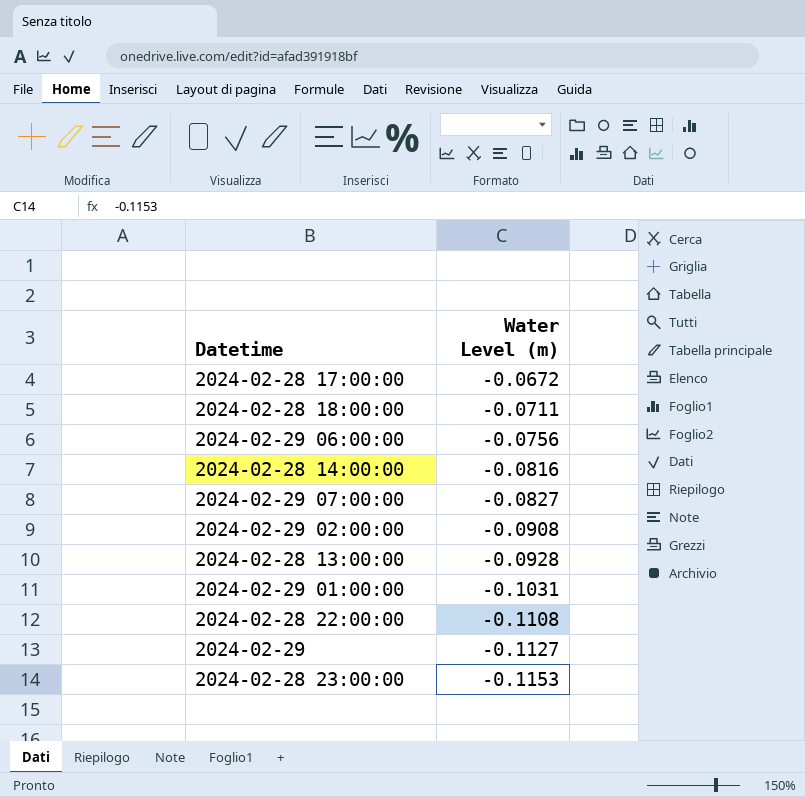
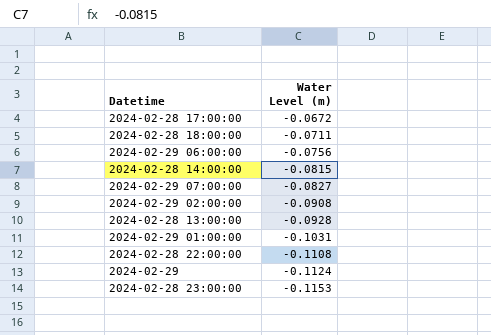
2024-02-28 14:00:00 | Water Level (m): -0.0816 -> -0.0815
2024-02-29 | Water Level (m): -0.1127 -> -0.1124

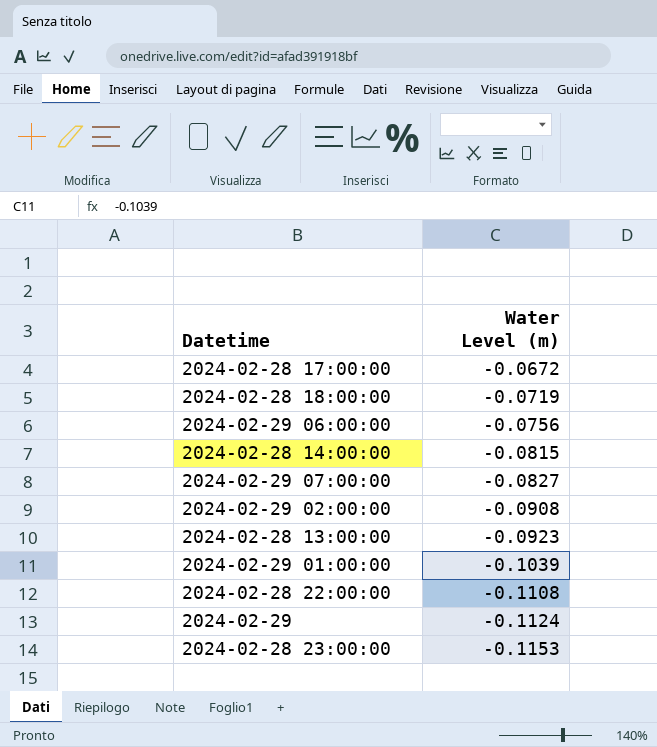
2024-02-28 18:00:00 | Water Level (m): -0.0711 -> -0.0719
2024-02-28 13:00:00 | Water Level (m): -0.0928 -> -0.0923
2024-02-29 01:00:00 | Water Level (m): -0.1031 -> -0.1039

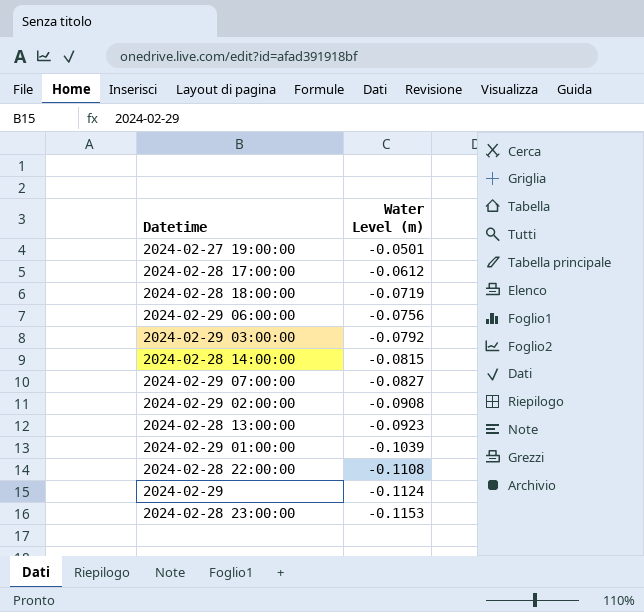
row 2024-02-27 19:00:00: none -> -0.0501
2024-02-28 17:00:00 | Water Level (m): -0.0672 -> -0.0612
row 2024-02-29 03:00:00: none -> -0.0792

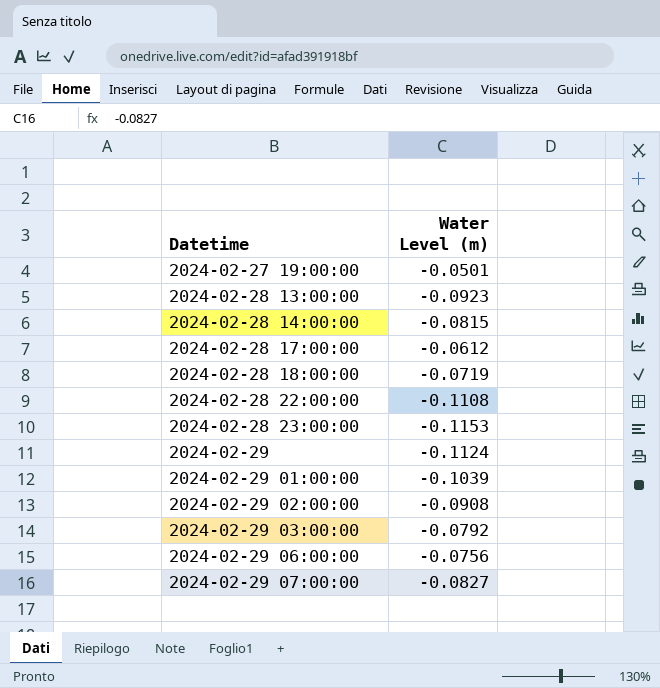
row order: Water Level (m) descending -> Datetime ascending

